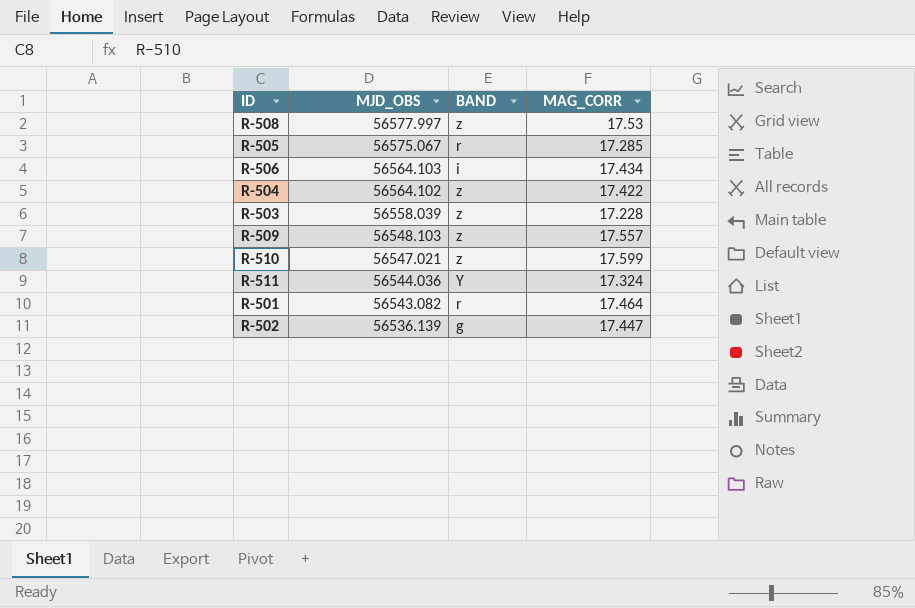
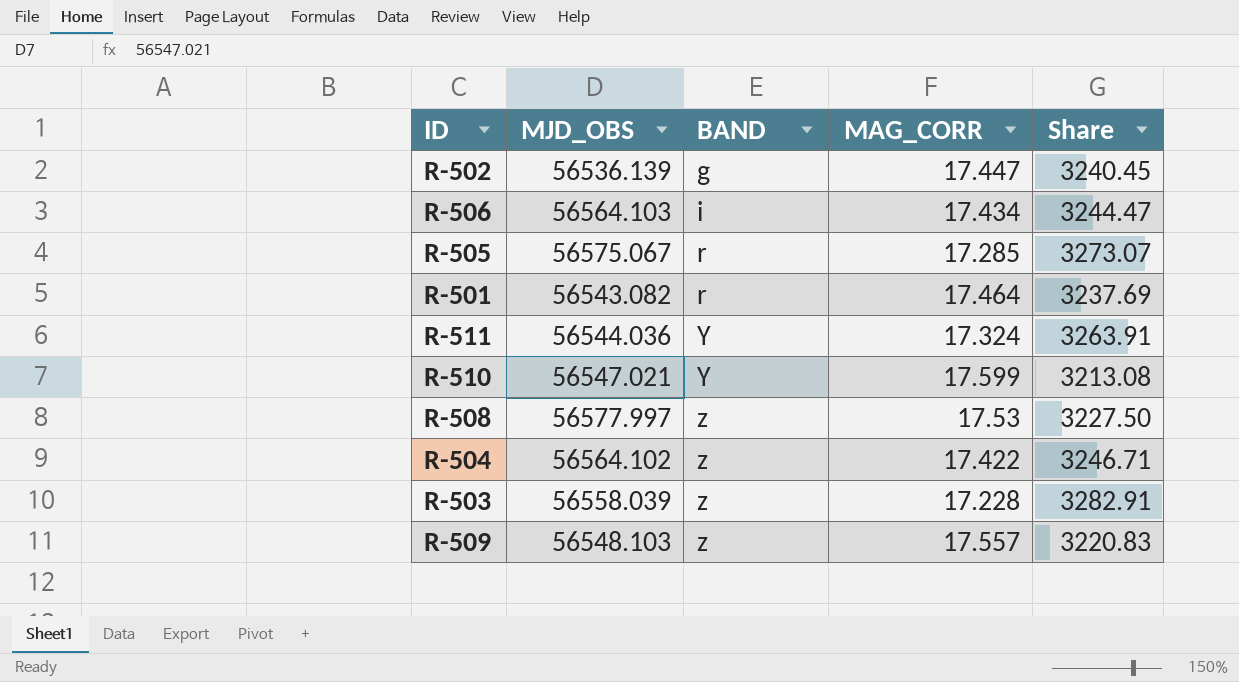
row order: MJD_OBS descending -> BAND ascending
column Share | formula: none -> [MJD_OBS] / [MAG_CORR]
R-510 | BAND: z -> Y

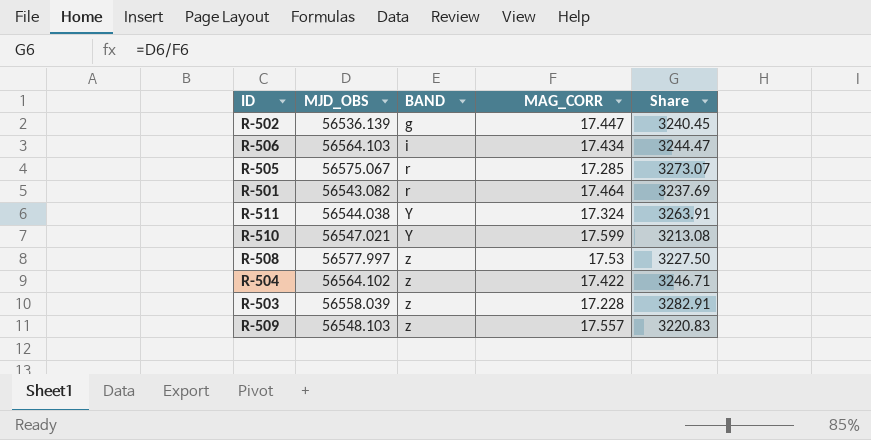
R-511 | MJD_OBS: 56544.036 -> 56544.038

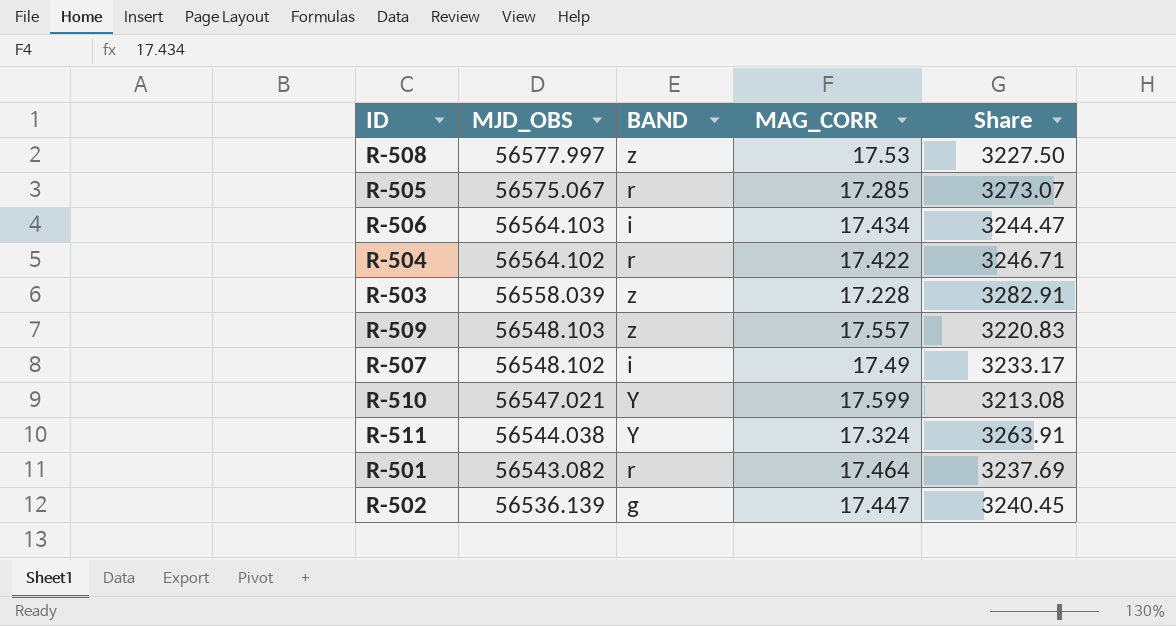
row order: BAND ascending -> MJD_OBS descending
R-504 | BAND: z -> r
row R-507: none -> 56548.102 | i | 17.49 | 3233.17

